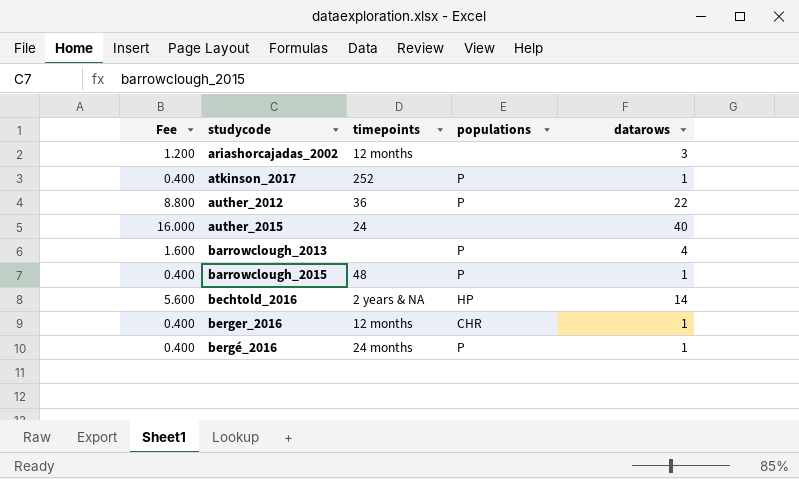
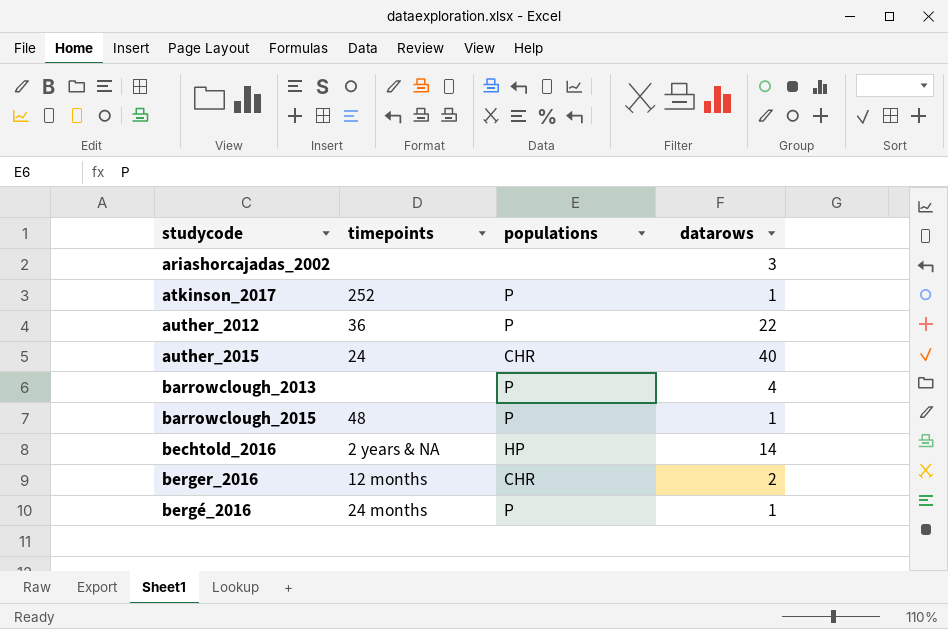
column Fee | formula: [datarows] * 0.4 -> none
ariashorcajadas_2002 | timepoints: 12 months -> none
auther_2015 | populations: none -> CHR
berger_2016 | datarows: 1 -> 2

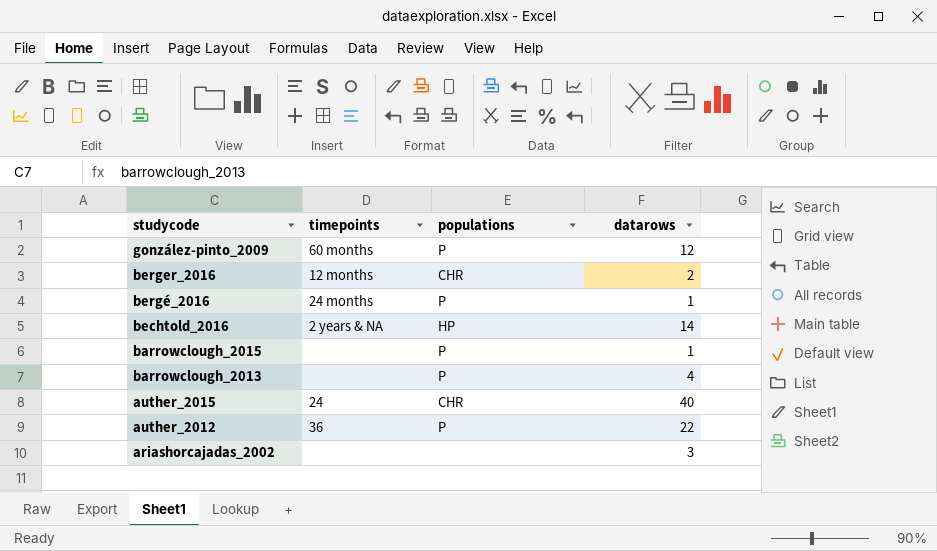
row order: none -> studycode descending
row atkinson_2017: 252 | P | 1 -> none
row gonzález-pinto_2009: none -> 60 months | P | 12
barrowclough_2015 | timepoints: 48 -> none

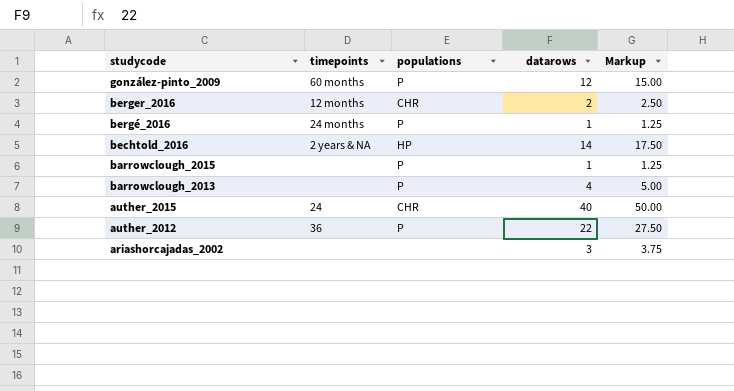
column Markup | formula: none -> [datarows] * 1.25

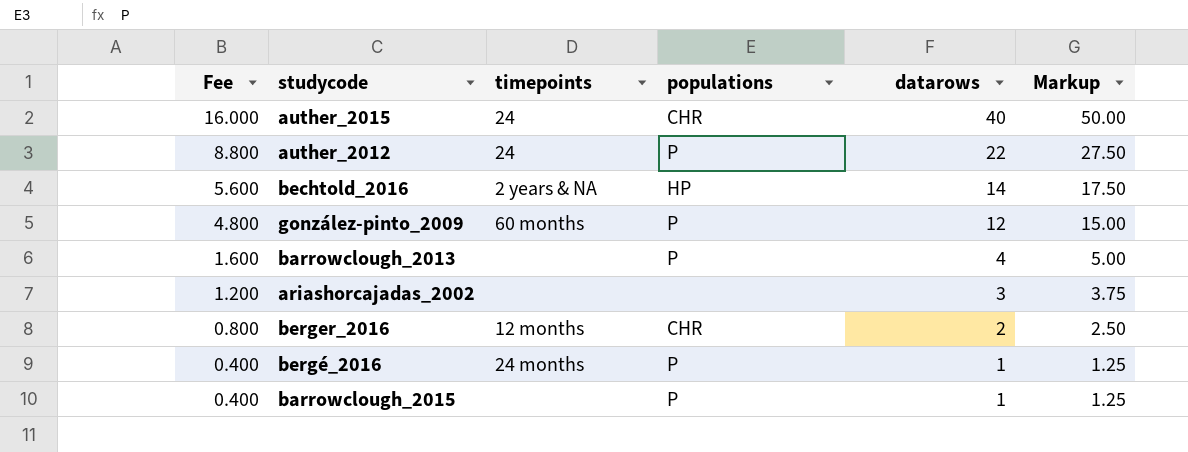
row order: studycode descending -> Fee descending
column Fee | formula: none -> [datarows] * 0.4
auther_2012 | timepoints: 36 -> 24

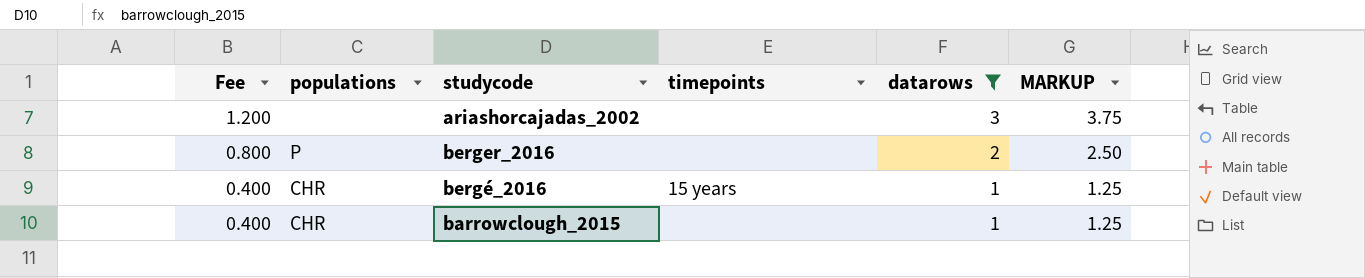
filter: none -> datarows <= 3
column populations | position: 4 -> 2
column name: Markup -> MARKUP
berger_2016 | populations: CHR -> P
berger_2016 | timepoints: 12 months -> none
bergé_2016 | populations: P -> CHR
bergé_2016 | timepoints: 24 months -> 15 years
barrowclough_2015 | populations: P -> CHR

